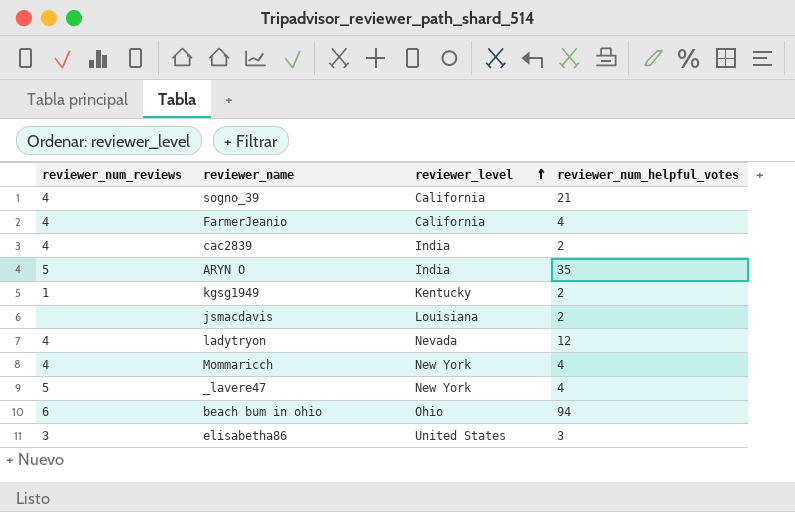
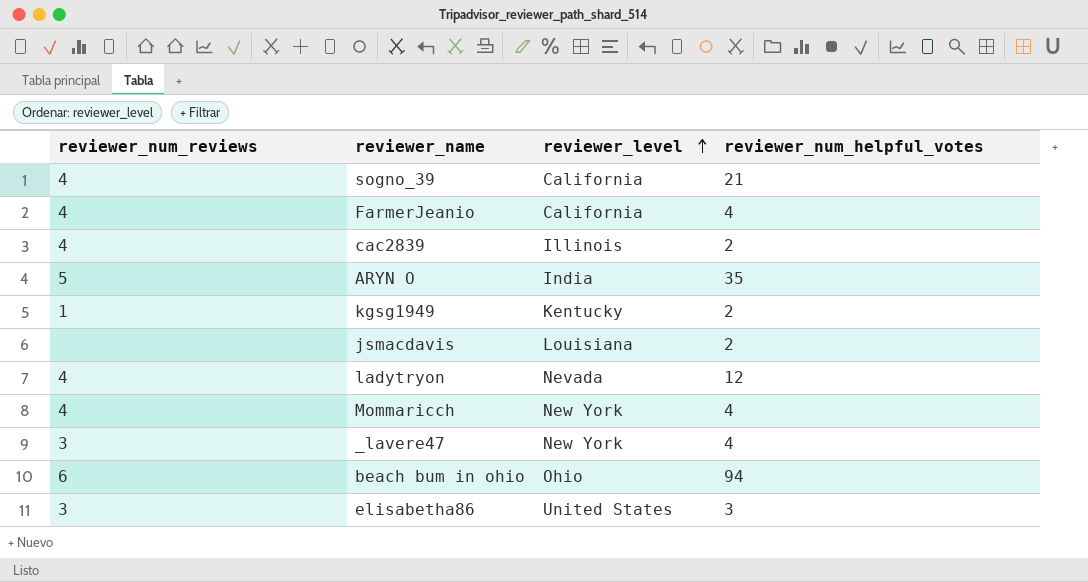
cac2839 | reviewer_level: India -> Illinois
_lavere47 | reviewer_num_reviews: 5 -> 3

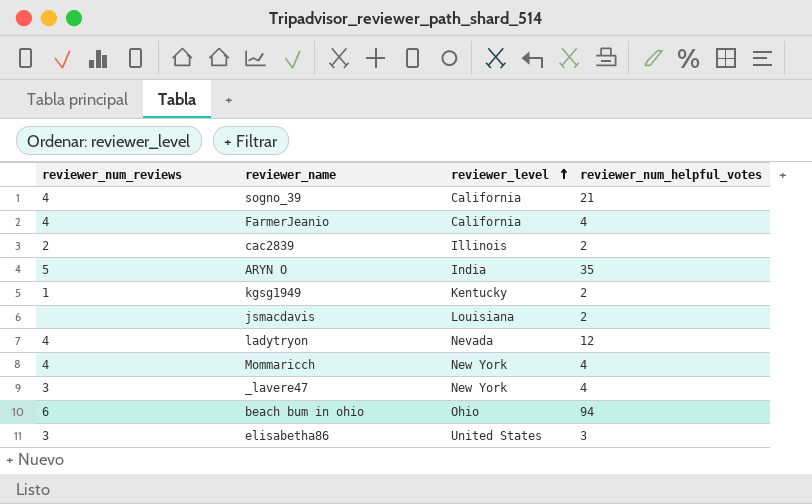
cac2839 | reviewer_num_reviews: 4 -> 2

